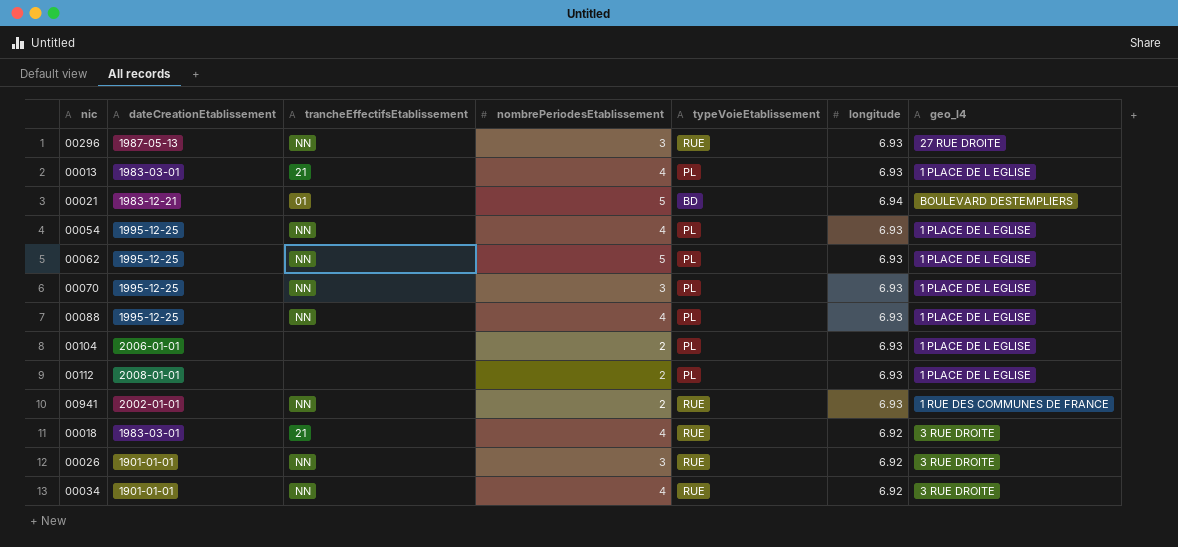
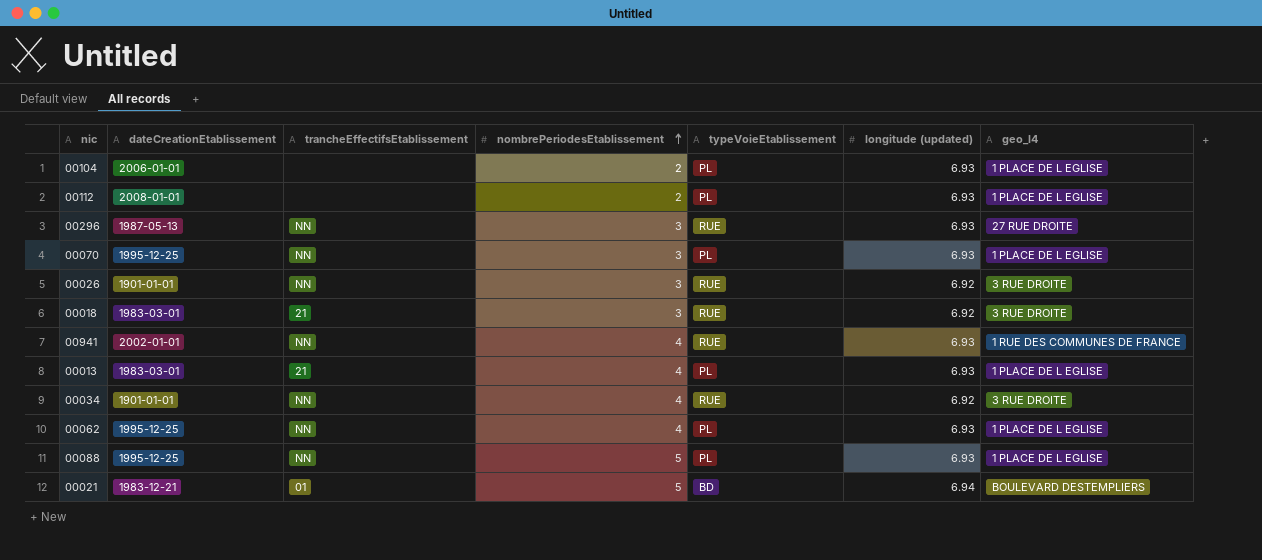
row order: none -> nombrePeriodesEtablissement ascending
column name: longitude -> longitude (updated)
row 00054: 1995-12-25 | NN | 4 | PL | 6.93 | 1 PLACE DE L EGLISE -> none
00018 | nombrePeriodesEtablissement: 4 -> 3
00941 | nombrePeriodesEtablissement: 2 -> 4
00062 | nombrePeriodesEtablissement: 5 -> 4
00088 | nombrePeriodesEtablissement: 4 -> 5

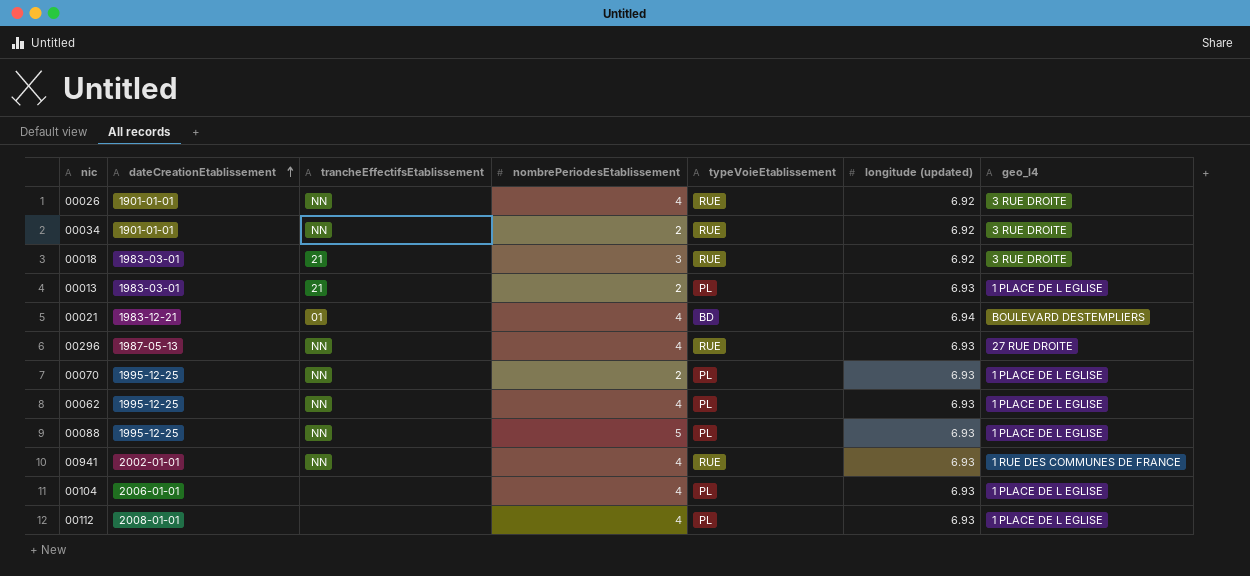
row order: nombrePeriodesEtablissement ascending -> dateCreationEtablissement ascending
00026 | nombrePeriodesEtablissement: 3 -> 4
00034 | nombrePeriodesEtablissement: 4 -> 2
00013 | nombrePeriodesEtablissement: 4 -> 2
00021 | nombrePeriodesEtablissement: 5 -> 4
00296 | nombrePeriodesEtablissement: 3 -> 4
00070 | nombrePeriodesEtablissement: 3 -> 2
00104 | nombrePeriodesEtablissement: 2 -> 4
00112 | nombrePeriodesEtablissement: 2 -> 4

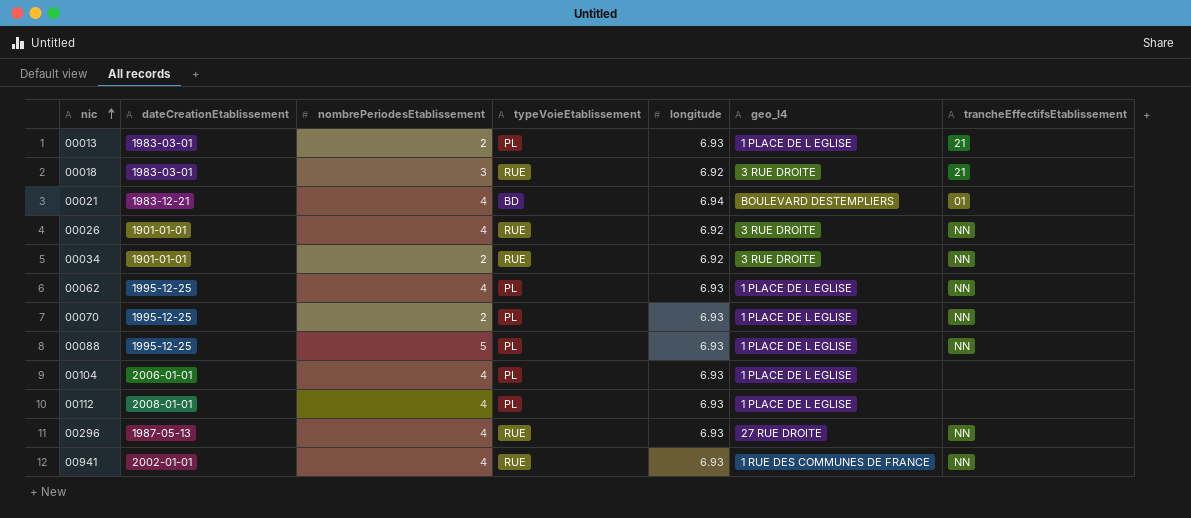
row order: dateCreationEtablissement ascending -> nic ascending
column name: longitude (updated) -> longitude
column trancheEffectifsEtablissement | position: 3 -> 7

